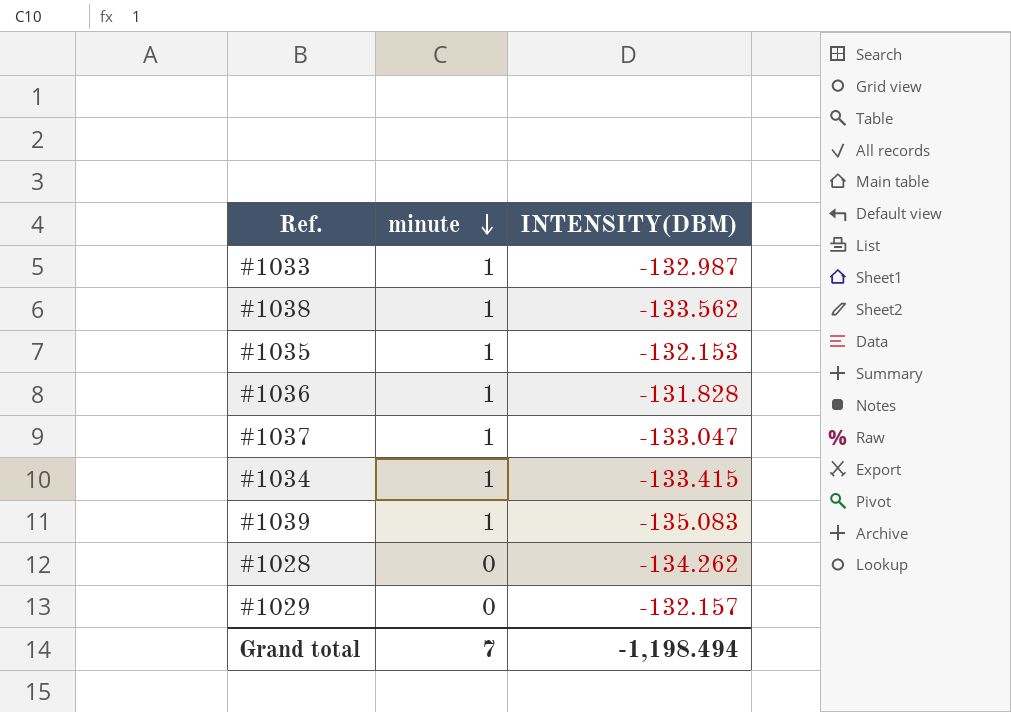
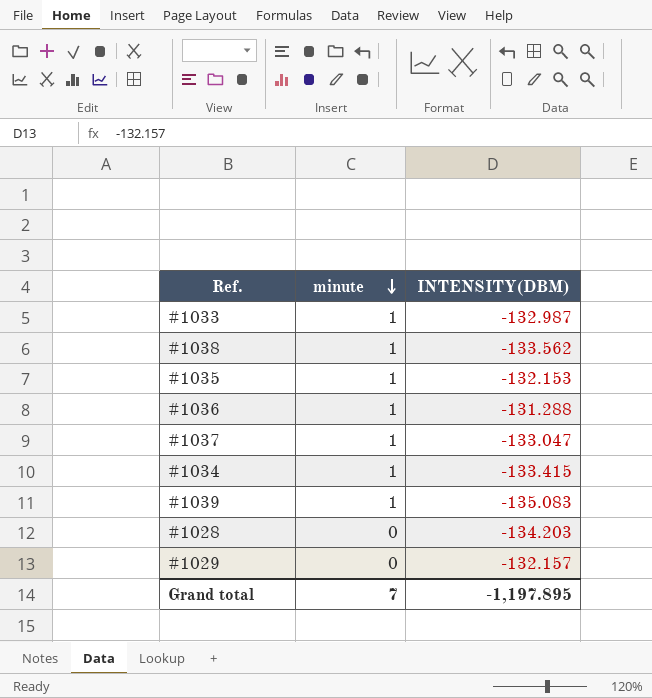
#1036 | INTENSITY(DBM): -131.828 -> -131.288
#1028 | INTENSITY(DBM): -134.262 -> -134.203
Grand total | INTENSITY(DBM): -1,198.494 -> -1,197.895

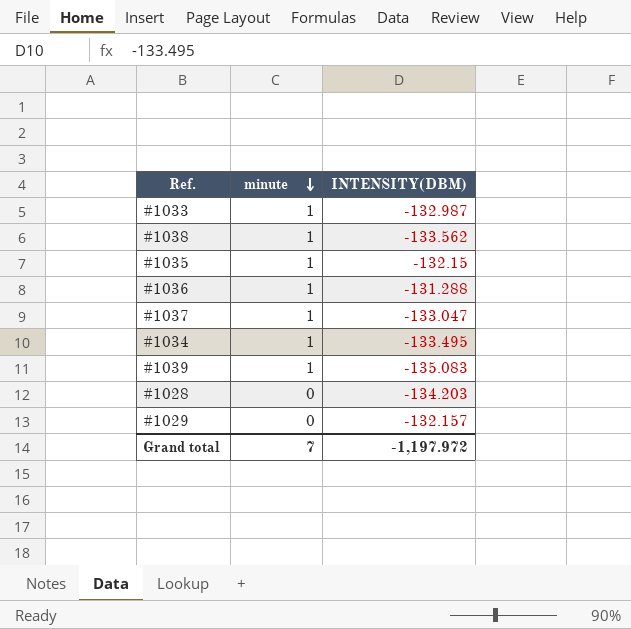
#1035 | INTENSITY(DBM): -132.153 -> -132.15
#1034 | INTENSITY(DBM): -133.415 -> -133.495
Grand total | INTENSITY(DBM): -1,197.895 -> -1,197.972

